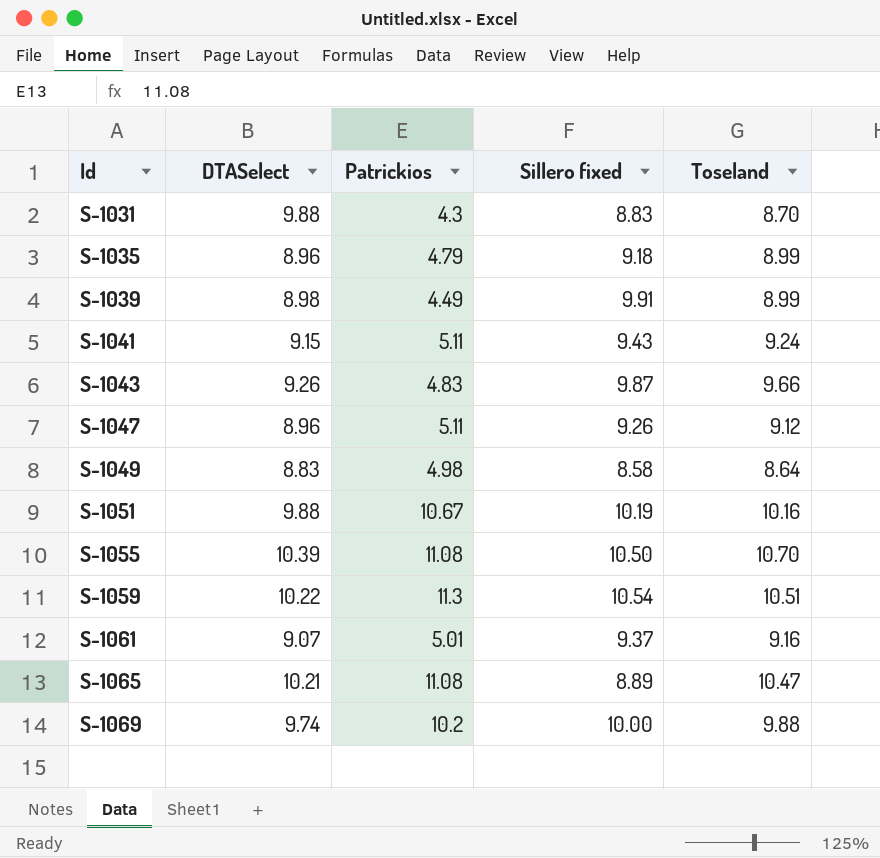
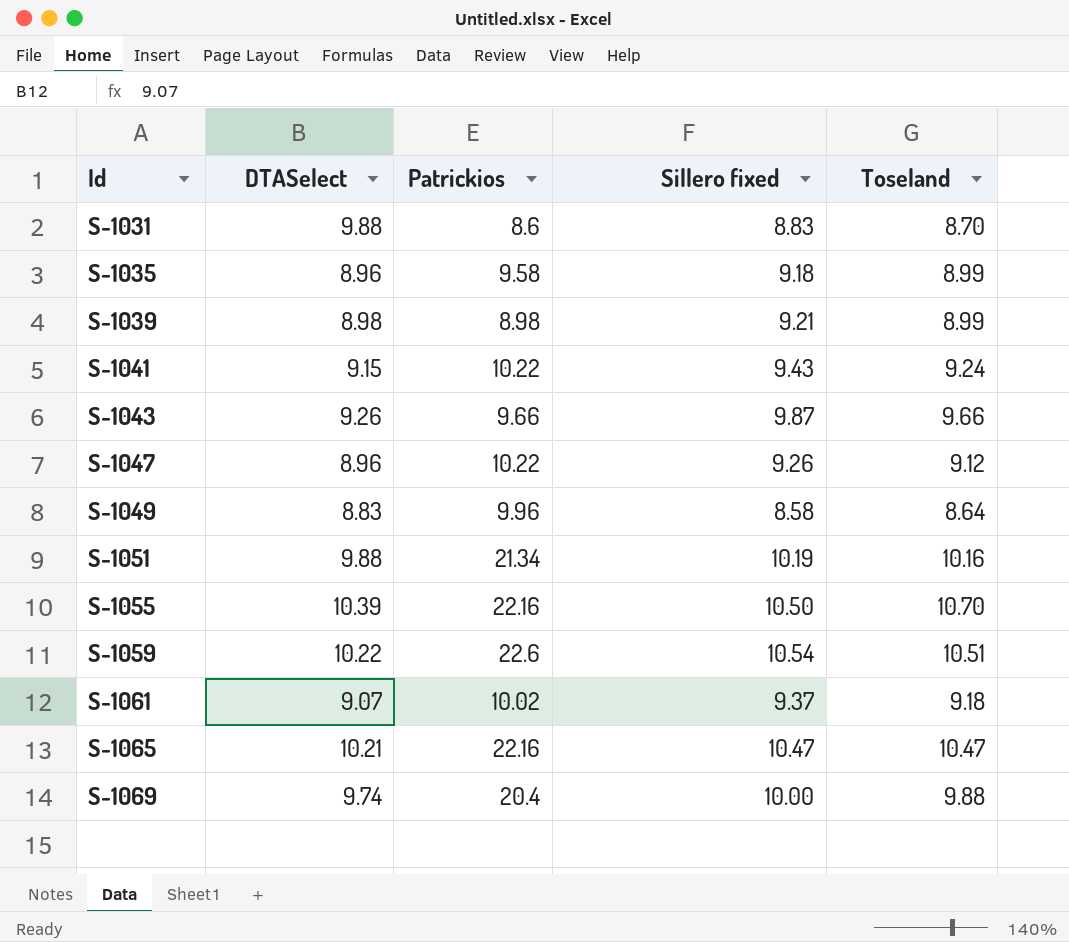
S-1031 | Patrickios: 4.3 -> 8.6
S-1035 | Patrickios: 4.79 -> 9.58
S-1039 | Patrickios: 4.49 -> 8.98
S-1039 | Sillero fixed: 9.91 -> 9.21
S-1041 | Patrickios: 5.11 -> 10.22
S-1043 | Patrickios: 4.83 -> 9.66
S-1047 | Patrickios: 5.11 -> 10.22
S-1049 | Patrickios: 4.98 -> 9.96
S-1051 | Patrickios: 10.67 -> 21.34
S-1055 | Patrickios: 11.08 -> 22.16
S-1059 | Patrickios: 11.3 -> 22.6
S-1061 | Patrickios: 5.01 -> 10.02
S-1061 | Toseland: 9.16 -> 9.18
S-1065 | Patrickios: 11.08 -> 22.16
S-1065 | Sillero fixed: 8.89 -> 10.47
S-1069 | Patrickios: 10.2 -> 20.4

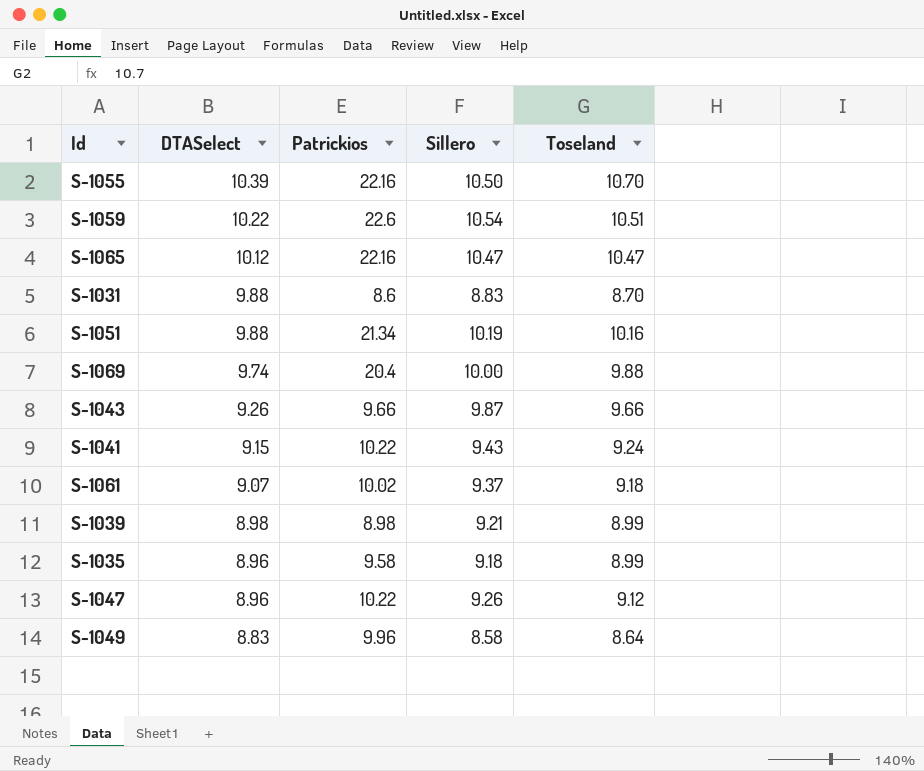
row order: Id ascending -> DTASelect descending
column name: Sillero fixed -> Sillero
S-1065 | DTASelect: 10.21 -> 10.12

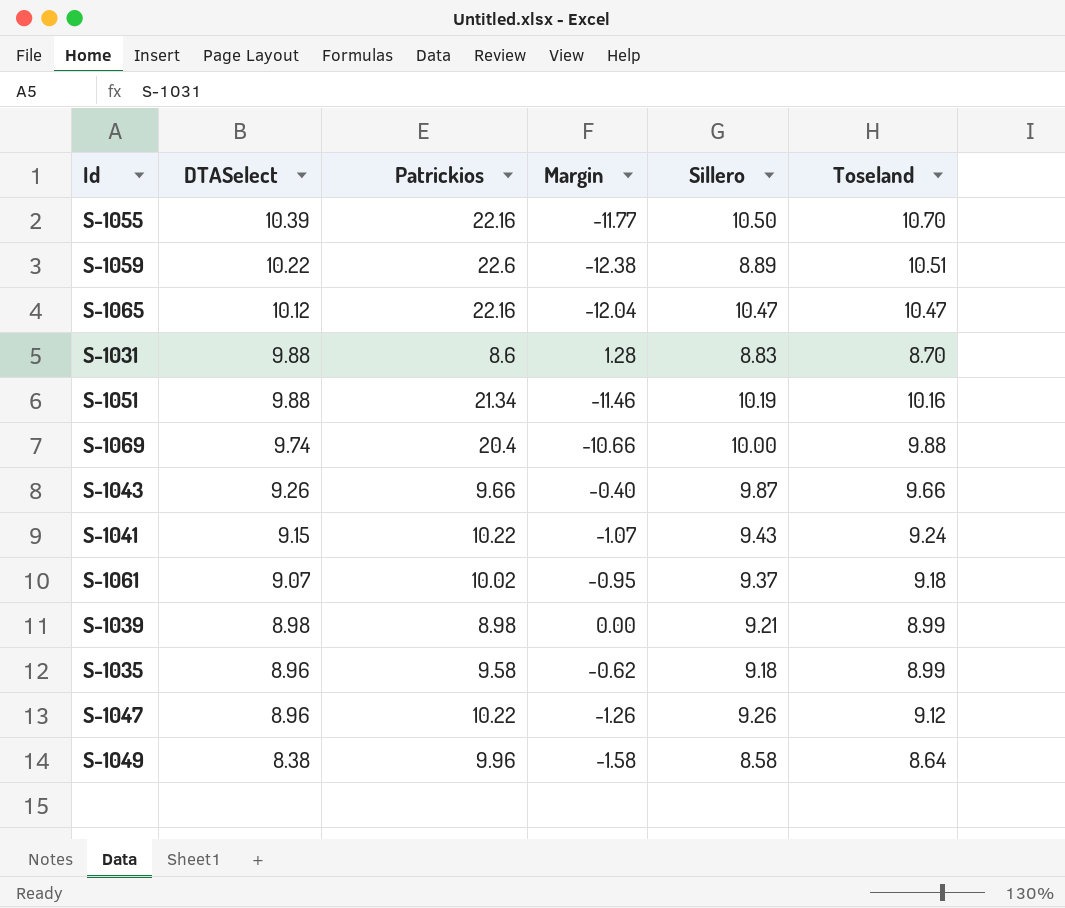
column Margin | formula: none -> [DTASelect] - [Patrickios]
S-1059 | Sillero: 10.54 -> 8.89
S-1049 | DTASelect: 8.83 -> 8.38

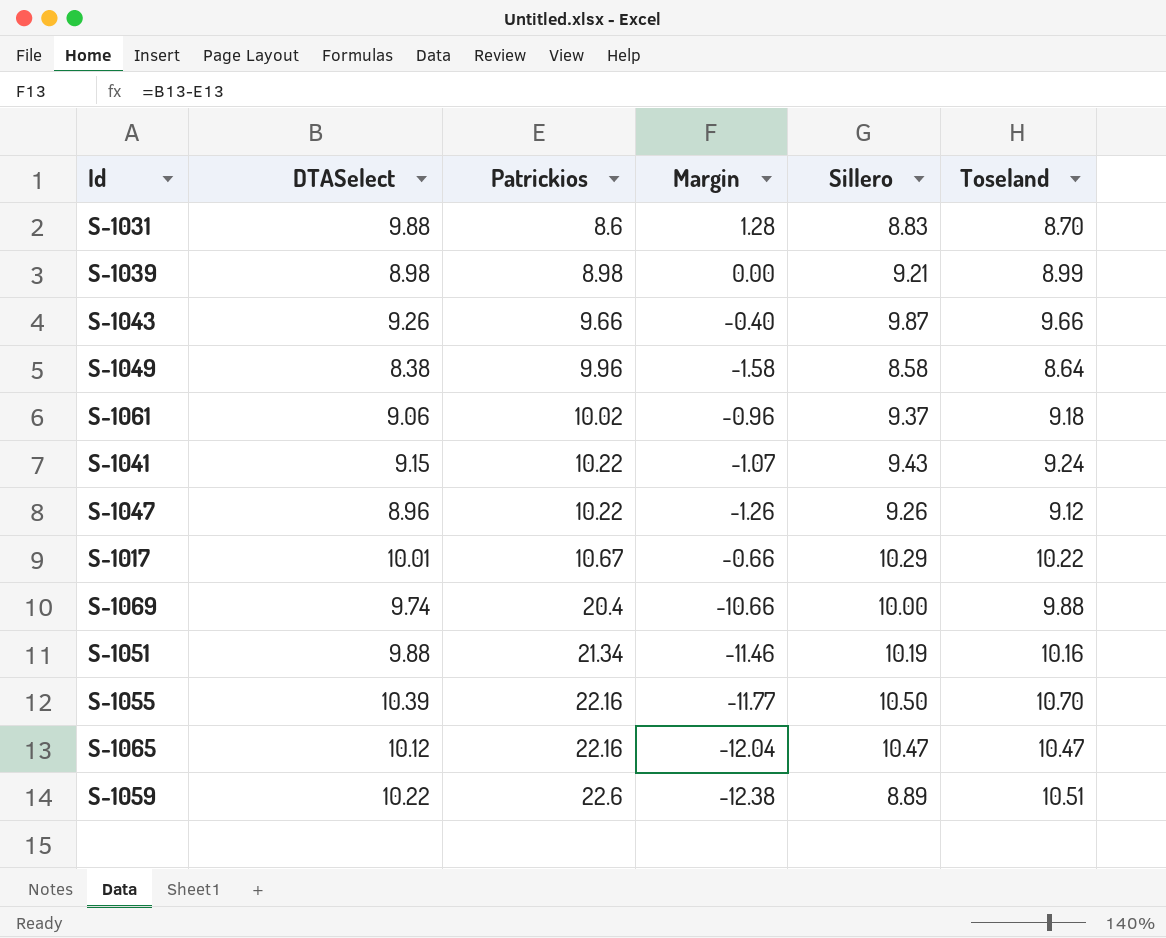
row order: DTASelect descending -> Patrickios ascending
row S-1035: 8.96 | 9.58 | -0.62 | 9.18 | 8.99 -> none
S-1061 | DTASelect: 9.07 -> 9.06
S-1061 | Margin: -0.95 -> -0.96
row S-1017: none -> 10.01 | 10.67 | -0.66 | 10.29 | 10.22

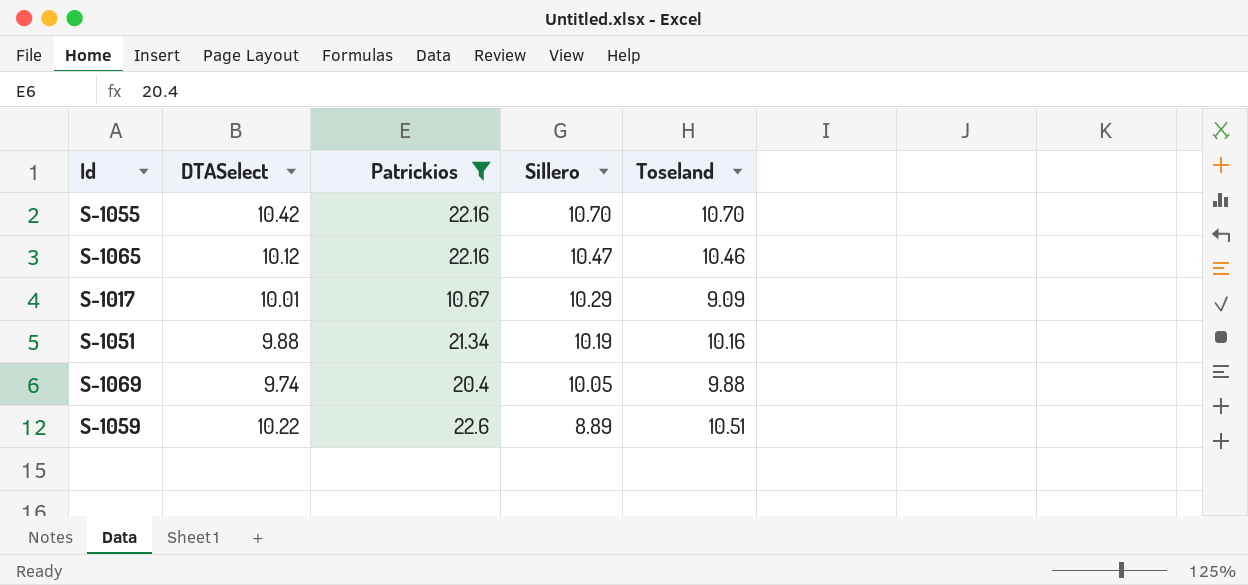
filter: none -> Patrickios >= 10.67
row order: Patrickios ascending -> Sillero descending
column Margin | formula: [DTASelect] - [Patrickios] -> none
S-1055 | DTASelect: 10.39 -> 10.42
S-1055 | Sillero: 10.50 -> 10.70
S-1065 | Toseland: 10.47 -> 10.46
S-1017 | Toseland: 10.22 -> 9.09
S-1069 | Sillero: 10.00 -> 10.05

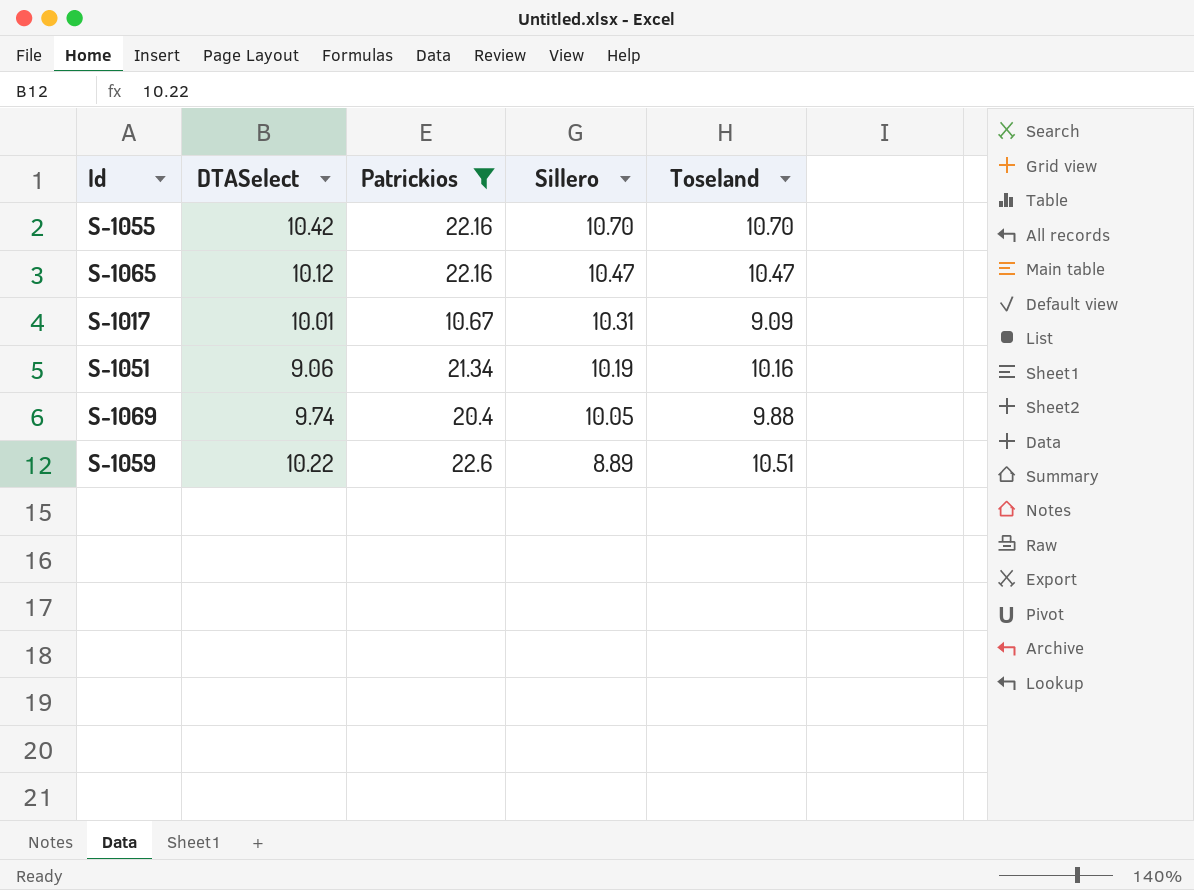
S-1065 | Toseland: 10.46 -> 10.47
S-1017 | Sillero: 10.29 -> 10.31
S-1051 | DTASelect: 9.88 -> 9.06

